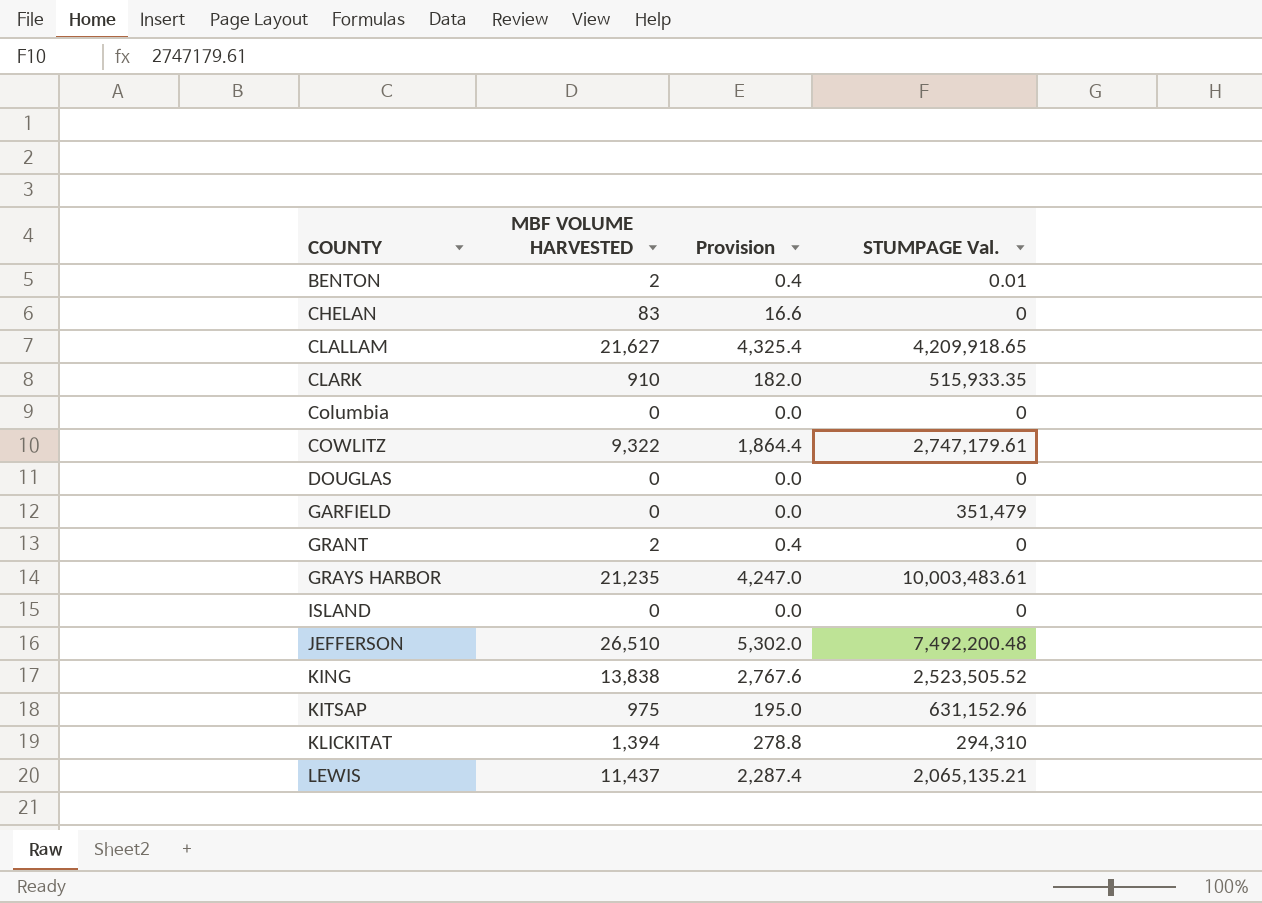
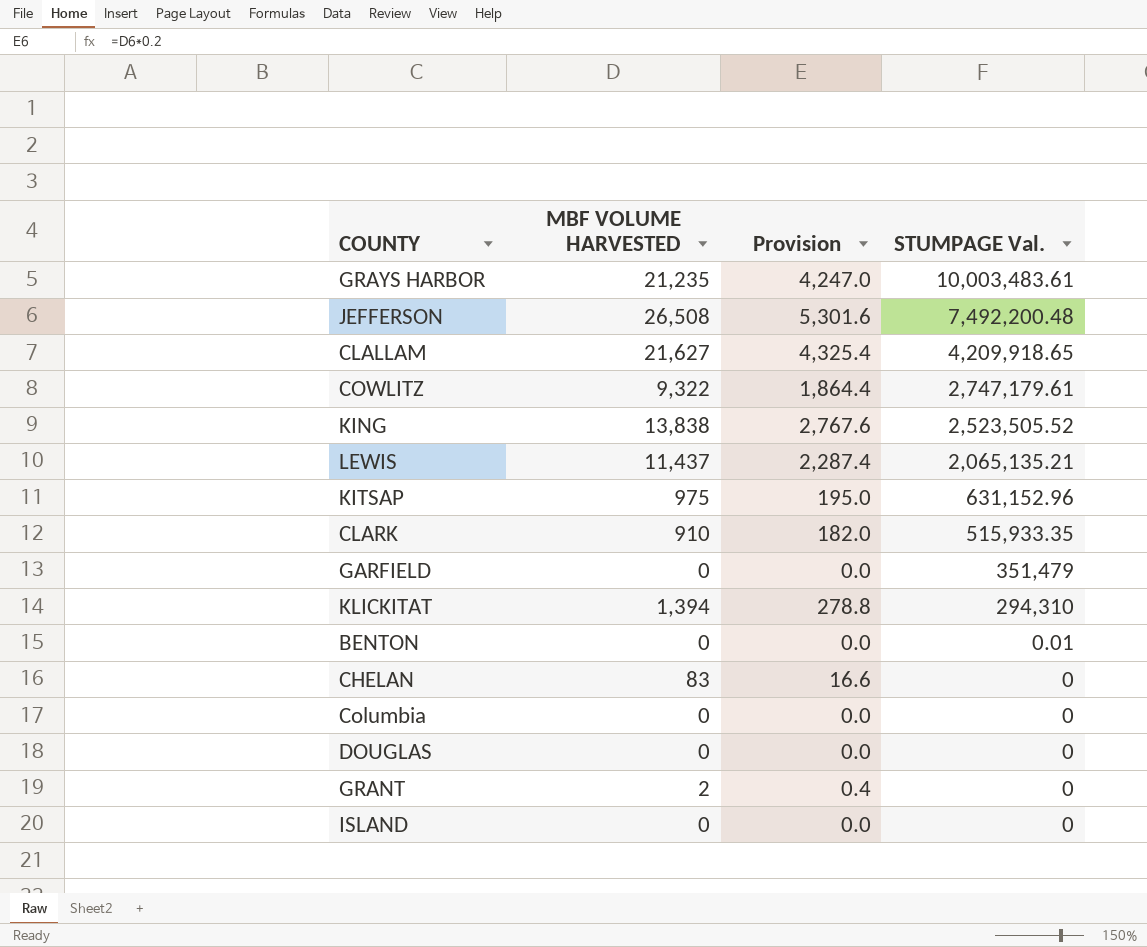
row order: COUNTY ascending -> STUMPAGE Val. descending
JEFFERSON | MBF VOLUME HARVESTED: 26,510 -> 26,508
JEFFERSON | Provision: 5,302.0 -> 5,301.6
BENTON | MBF VOLUME HARVESTED: 2 -> 0
BENTON | Provision: 0.4 -> 0.0

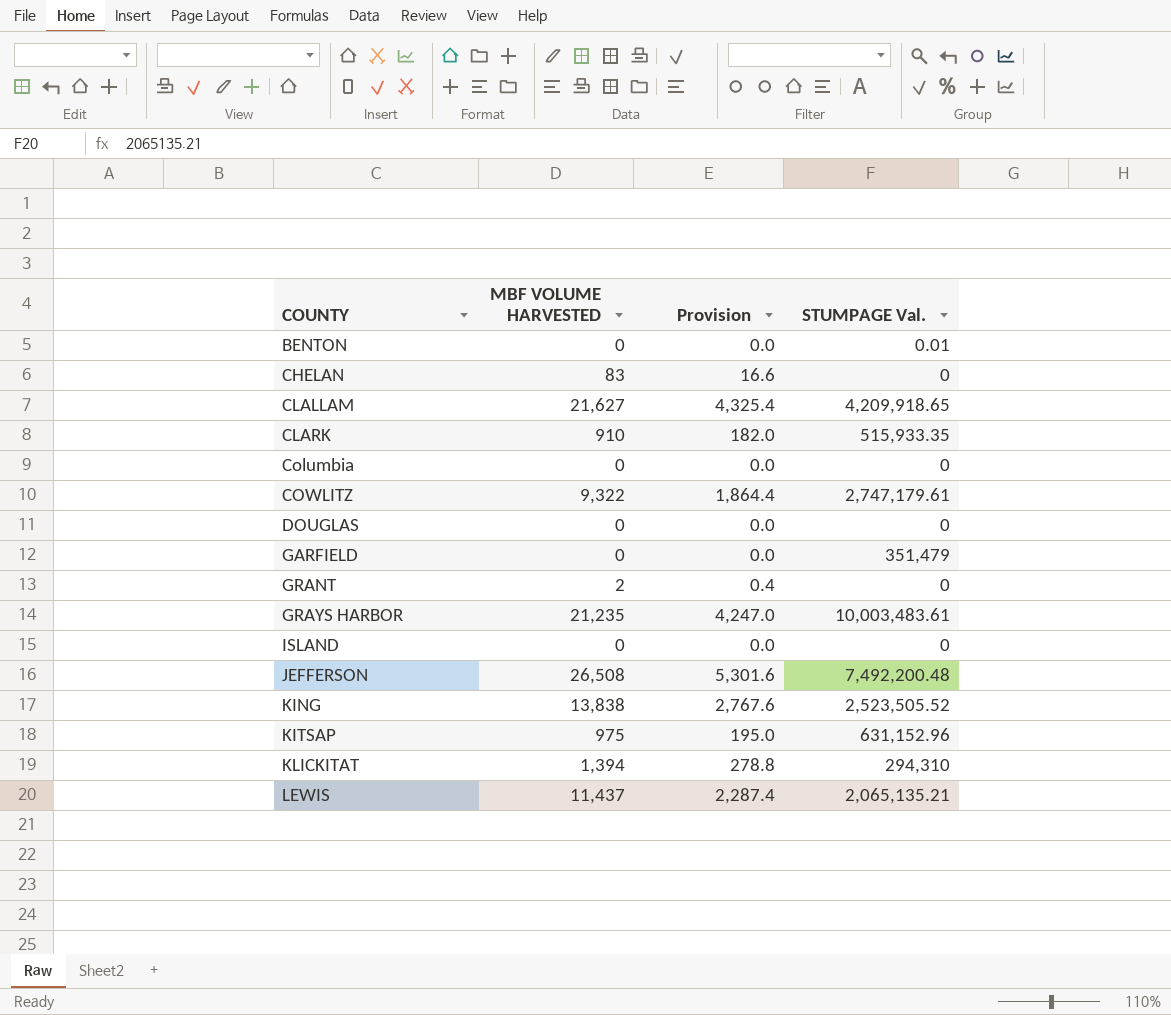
row order: STUMPAGE Val. descending -> COUNTY ascending

